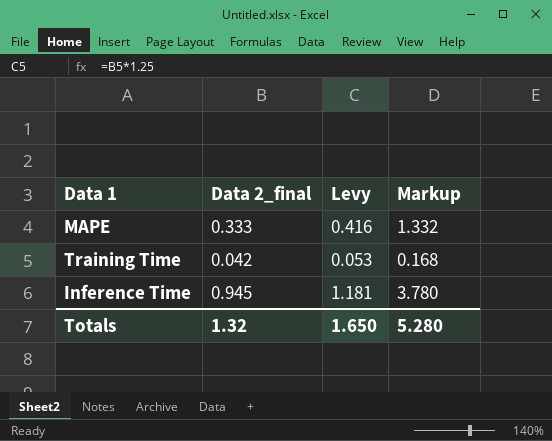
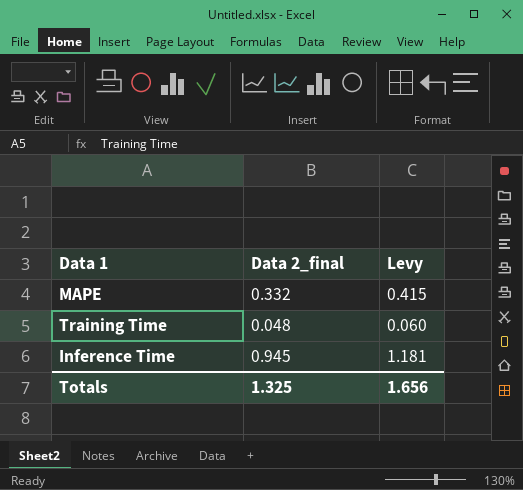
column Markup | formula: [Data 2_final] * 4 -> none
MAPE | Data 2_final: 0.333 -> 0.332
MAPE | Levy: 0.416 -> 0.415
Training Time | Data 2_final: 0.042 -> 0.048
Training Time | Levy: 0.053 -> 0.060
Totals | Data 2_final: 1.32 -> 1.325
Totals | Levy: 1.650 -> 1.656

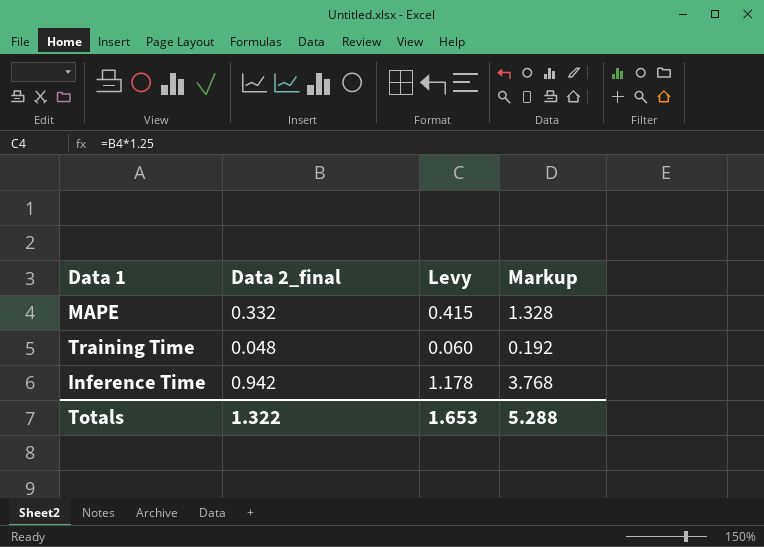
column Markup | formula: none -> [Data 2_final] * 4
Inference Time | Data 2_final: 0.945 -> 0.942
Inference Time | Levy: 1.181 -> 1.178
Totals | Data 2_final: 1.325 -> 1.322
Totals | Levy: 1.656 -> 1.653

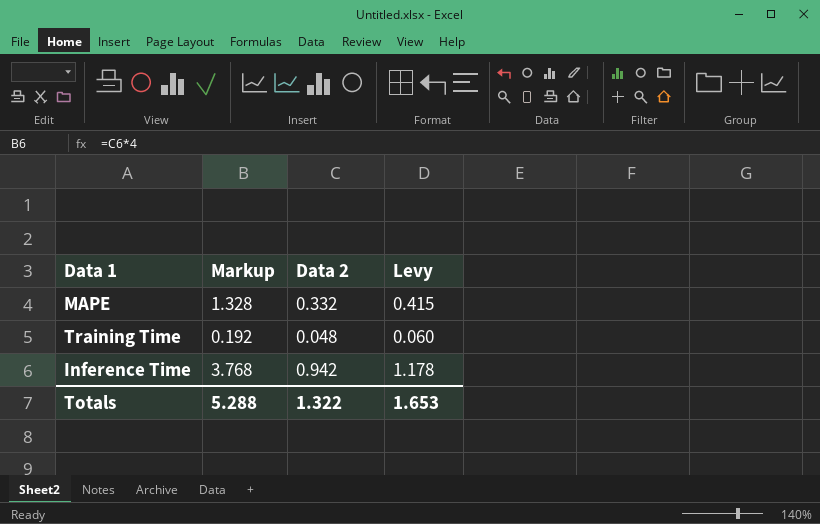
column Markup | position: 4 -> 2
column name: Data 2_final -> Data 2

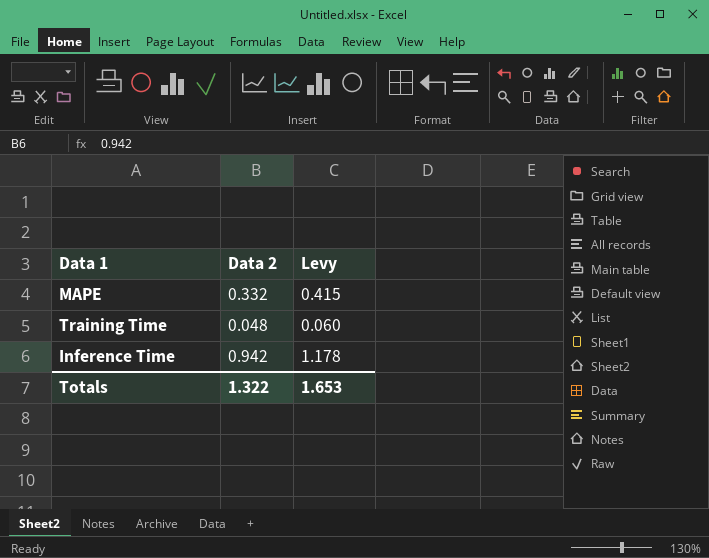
column Markup | formula: [Data 2] * 4 -> none

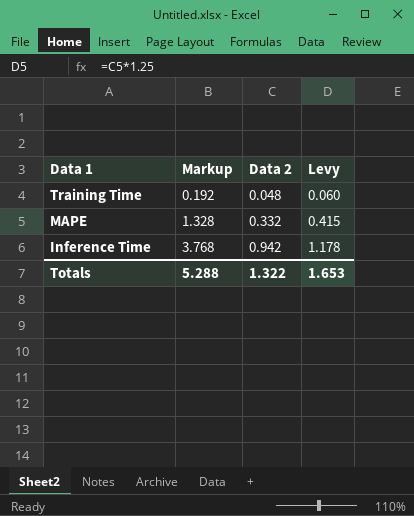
row order: none -> Data 1 descending
column Markup | formula: none -> [Data 2] * 4

